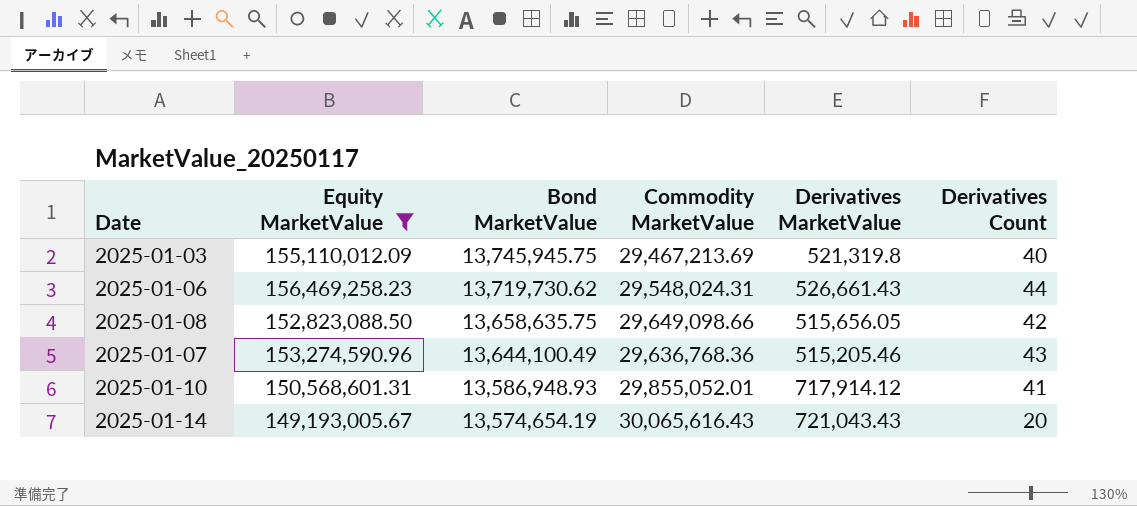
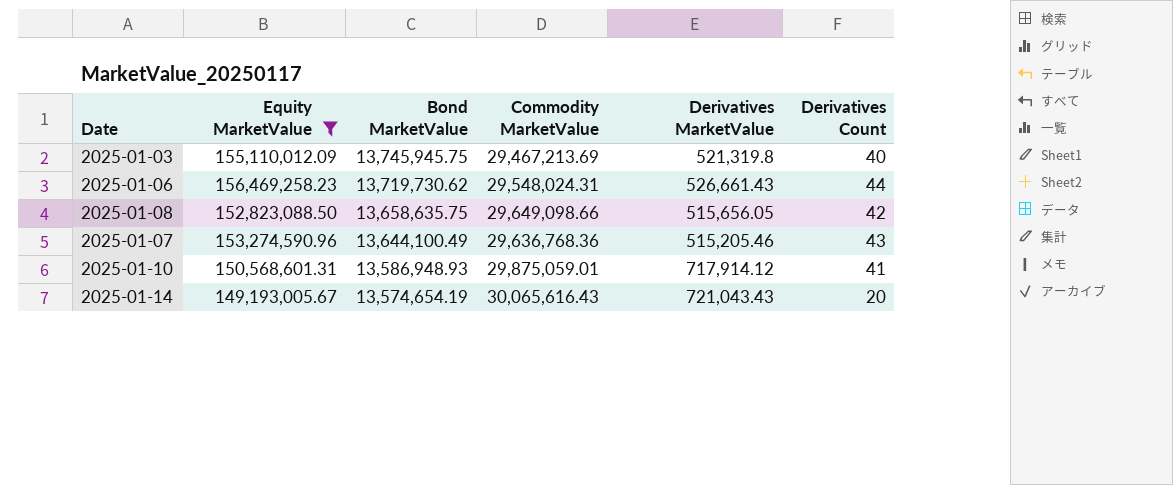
2025-01-10 | Commodity MarketValue: 29,855,052.01 -> 29,875,059.01

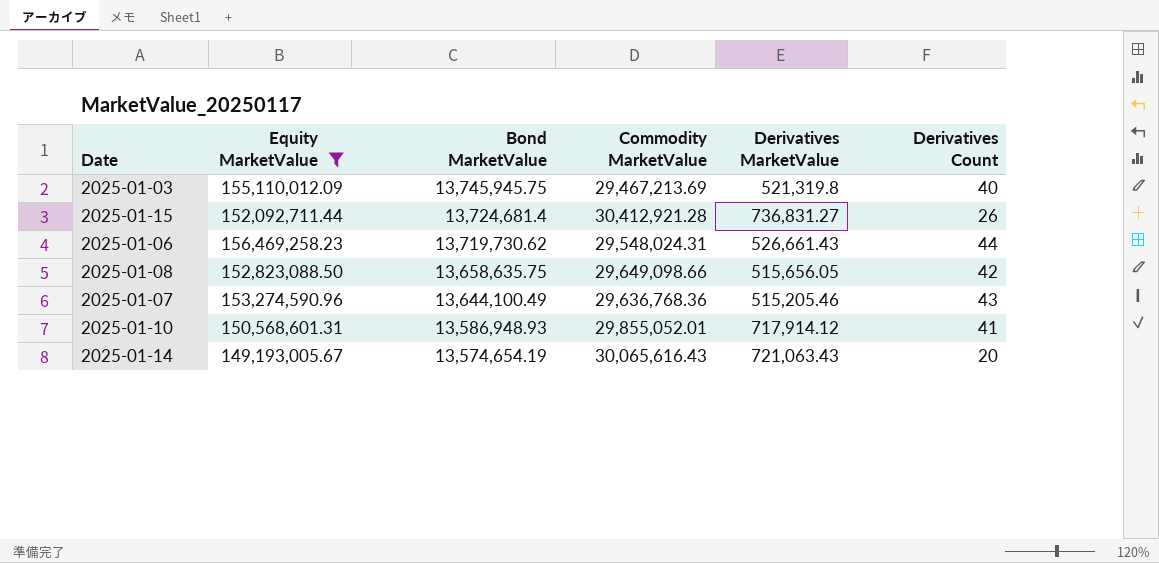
row 2025-01-15: none -> 152,092,711.44 | 13,724,681.4 | 30,412,921.28 | 736,831.27 | 26
2025-01-10 | Commodity MarketValue: 29,875,059.01 -> 29,855,052.01
2025-01-14 | Derivatives MarketValue: 721,043.43 -> 721,063.43

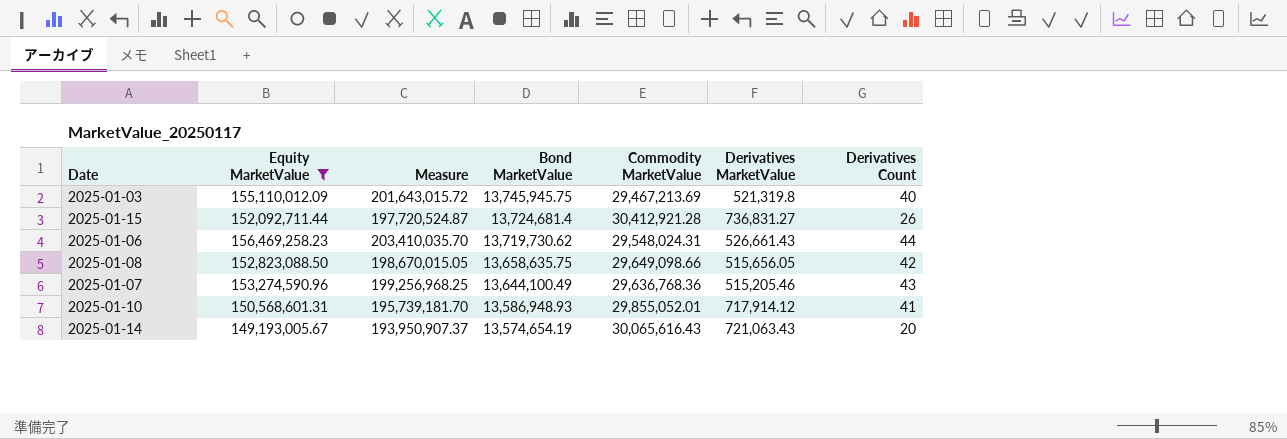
column Measure | formula: none -> [Equity MarketValue] * 1.3

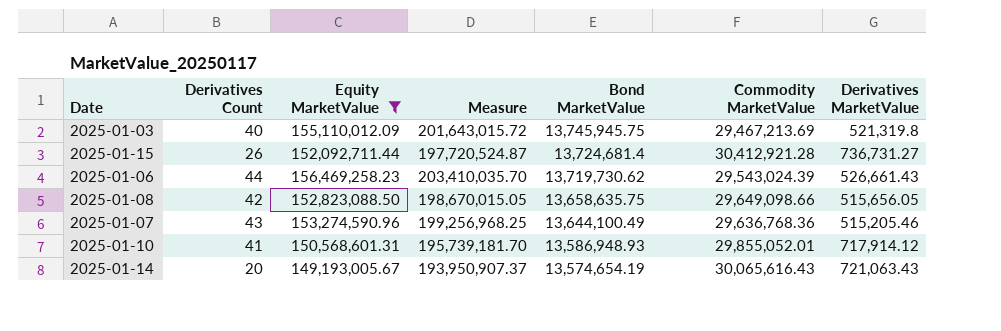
column Derivatives Count | position: 7 -> 2
2025-01-15 | Derivatives MarketValue: 736,831.27 -> 736,731.27
2025-01-06 | Commodity MarketValue: 29,548,024.31 -> 29,543,024.39

